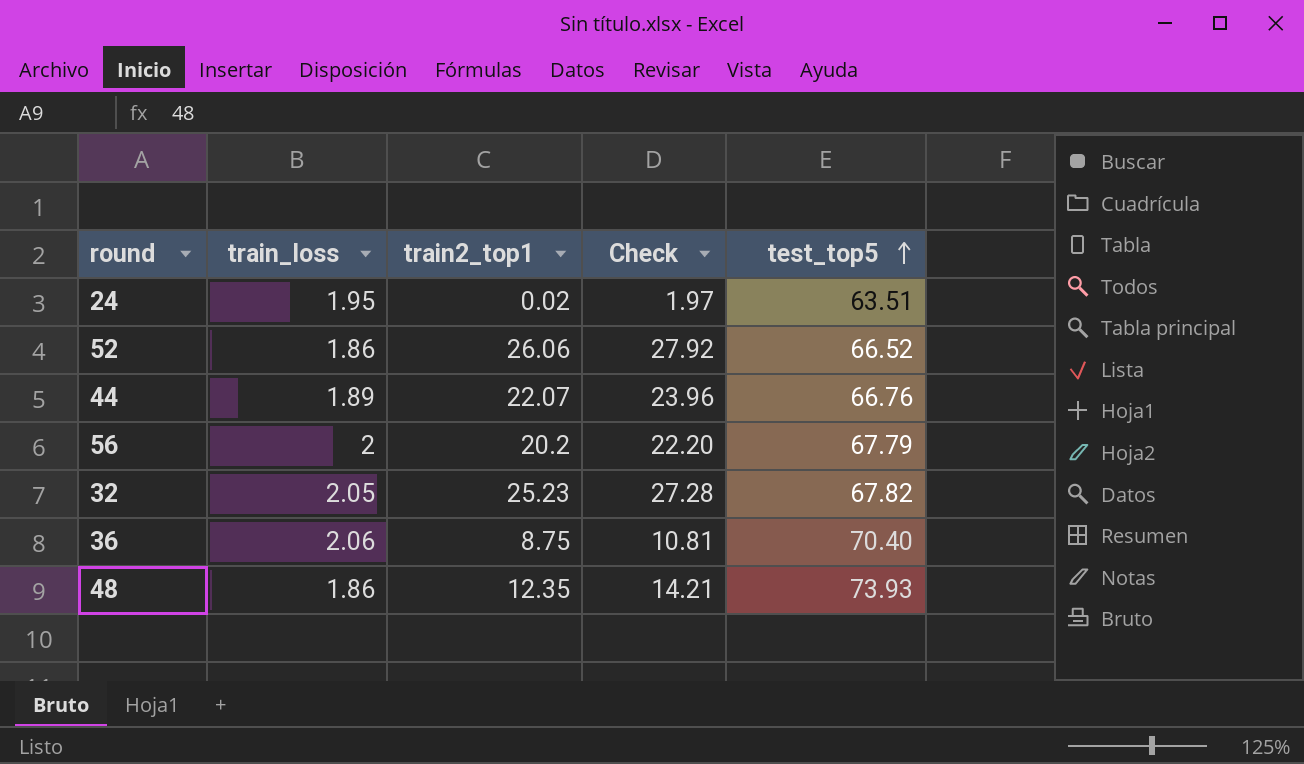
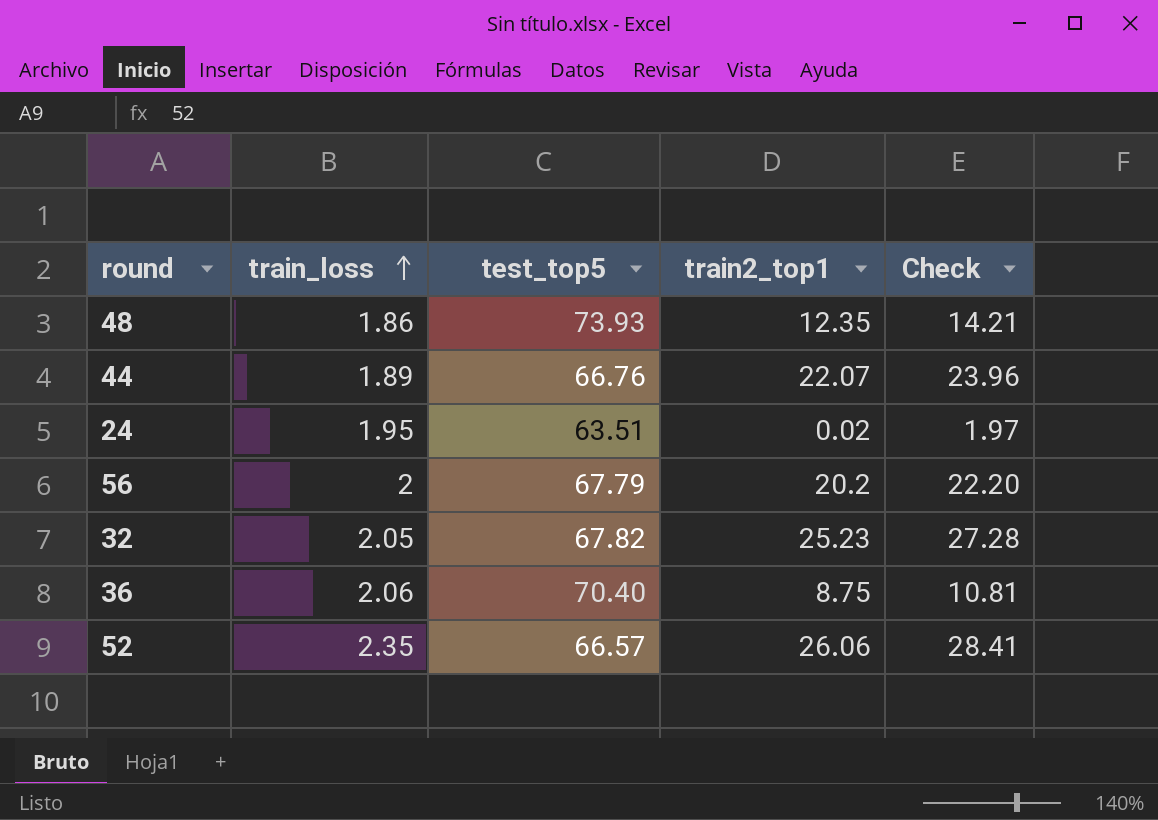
row order: test_top5 ascending -> train_loss ascending
column test_top5 | position: 5 -> 3
52 | train_loss: 1.86 -> 2.35
52 | test_top5: 66.52 -> 66.57
52 | Check: 27.92 -> 28.41

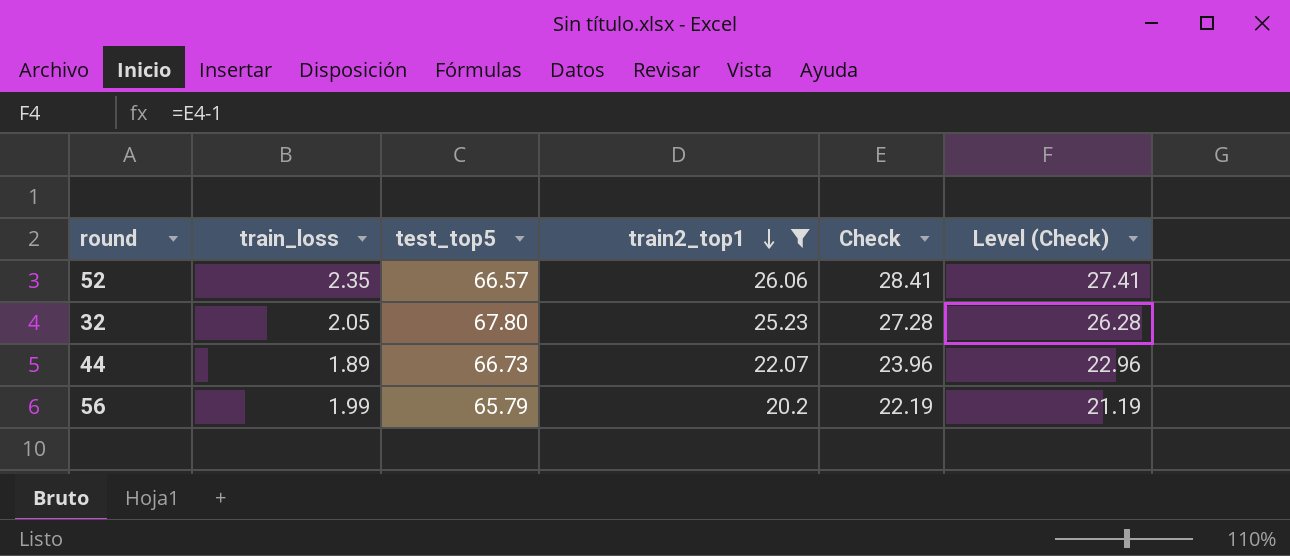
filter: none -> train2_top1 >= 20.2
row order: train_loss ascending -> train2_top1 descending
column Level (Check) | formula: none -> [Check] - 1
32 | test_top5: 67.82 -> 67.80
44 | test_top5: 66.76 -> 66.73
56 | train_loss: 2 -> 1.99
56 | test_top5: 67.79 -> 65.79
56 | Check: 22.20 -> 22.19

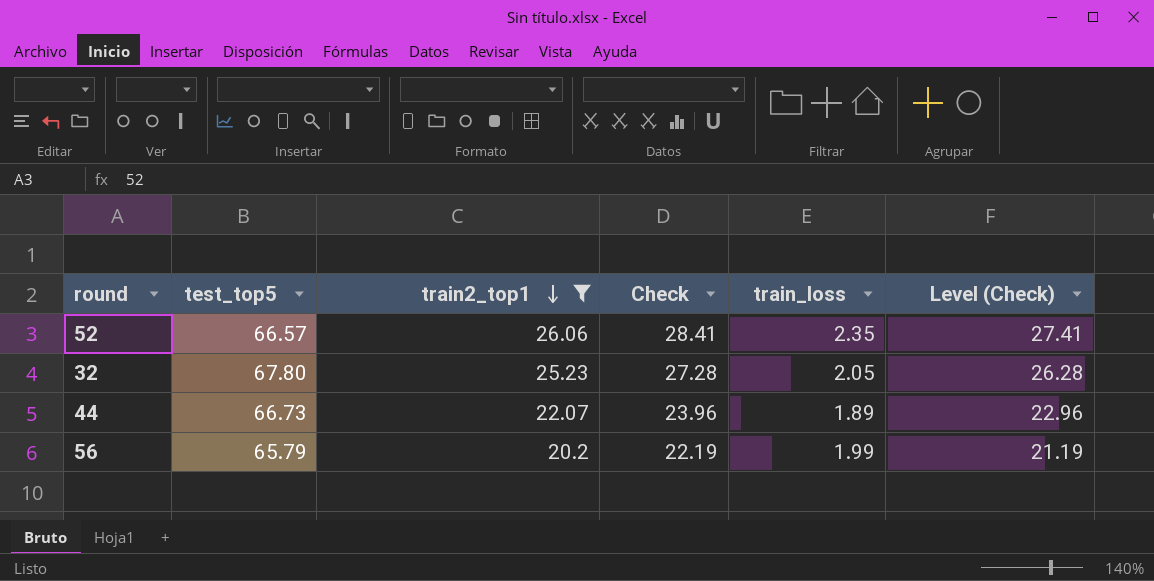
column train_loss | position: 2 -> 5

